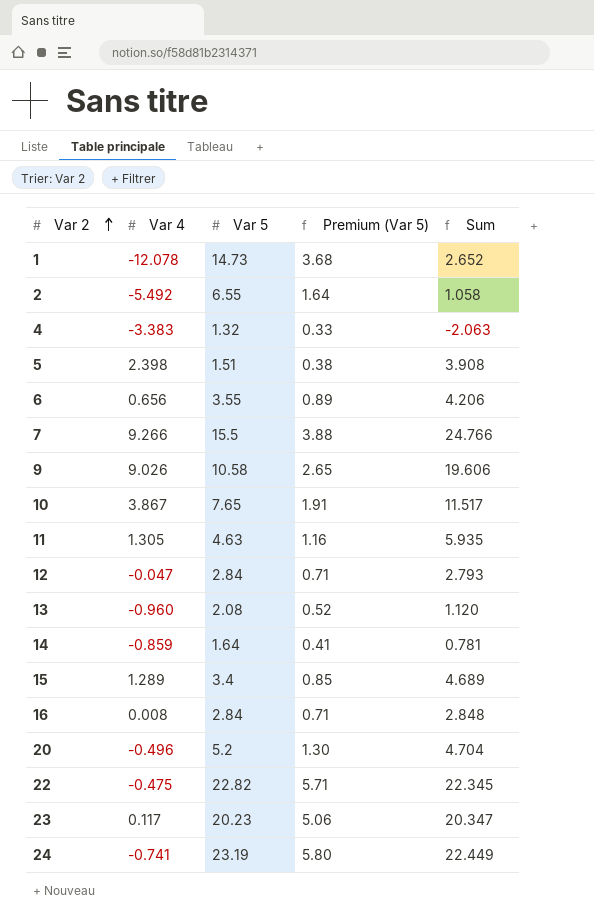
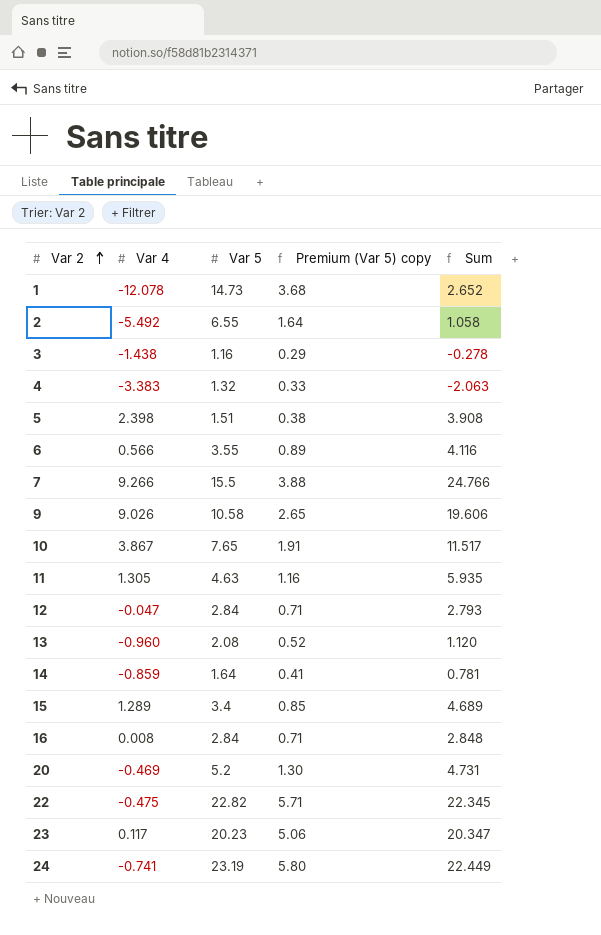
column name: Premium (Var 5) -> Premium (Var 5) copy
row 3: none -> -1.438 | 1.16 | 0.29 | -0.278
6 | Var 4: 0.656 -> 0.566
6 | Sum: 4.206 -> 4.116
20 | Var 4: -0.496 -> -0.469
20 | Sum: 4.704 -> 4.731

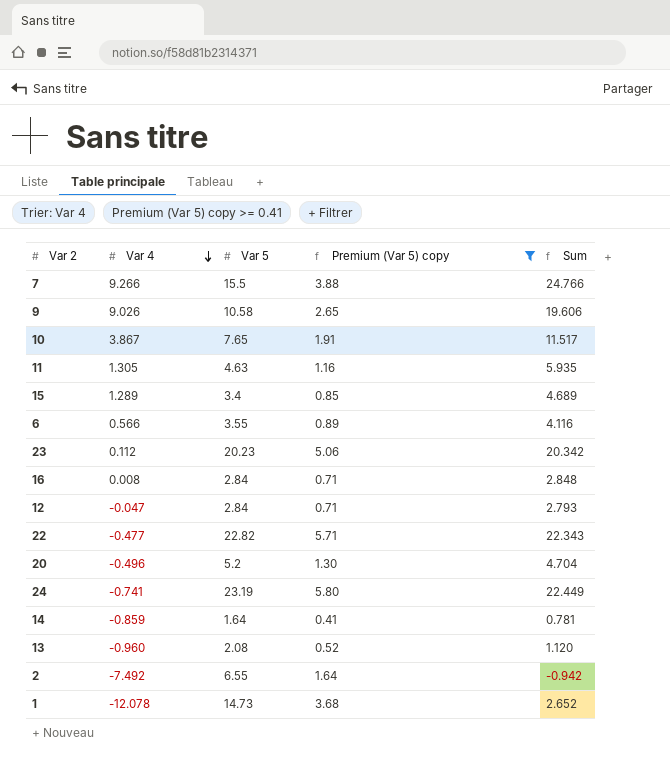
filter: none -> Premium (Var 5) copy >= 0.41
row order: Var 2 ascending -> Var 4 descending
23 | Var 4: 0.117 -> 0.112
23 | Sum: 20.347 -> 20.342
22 | Var 4: -0.475 -> -0.477
22 | Sum: 22.345 -> 22.343
20 | Var 4: -0.469 -> -0.496
20 | Sum: 4.731 -> 4.704
2 | Var 4: -5.492 -> -7.492
2 | Sum: 1.058 -> -0.942

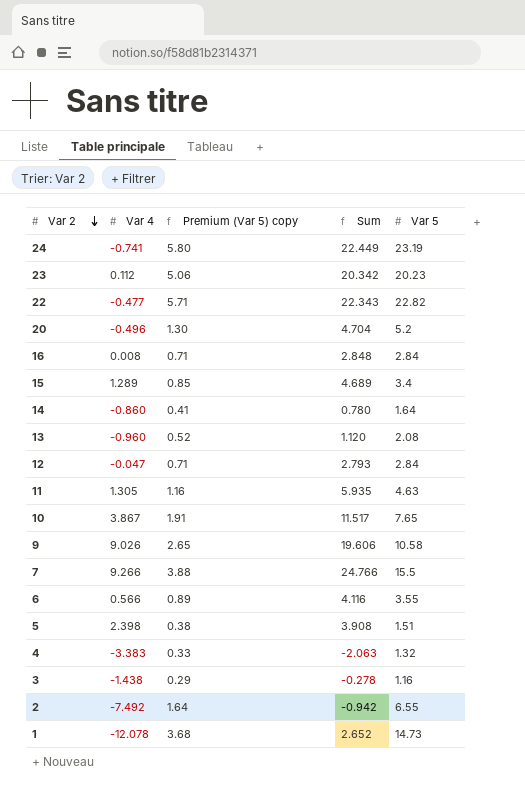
filter: Premium (Var 5) copy >= 0.41 -> none
row order: Var 4 descending -> Var 2 descending
column Var 5 | position: 3 -> 5
14 | Var 4: -0.859 -> -0.860
14 | Sum: 0.781 -> 0.780

